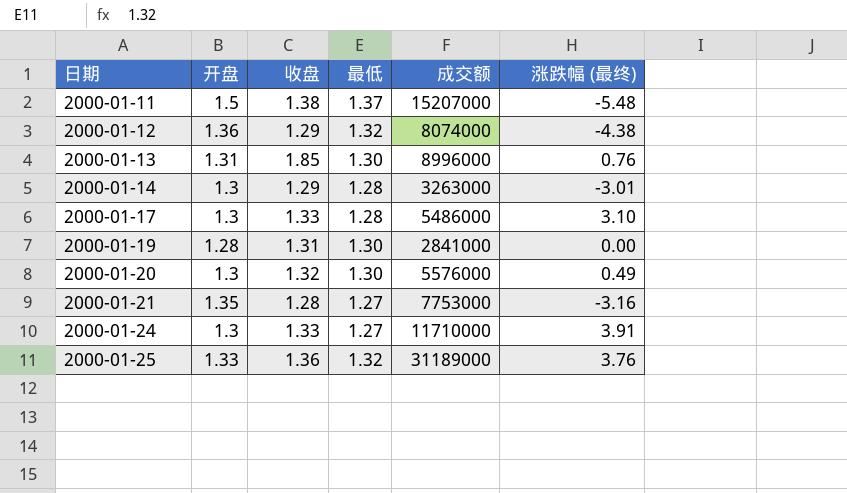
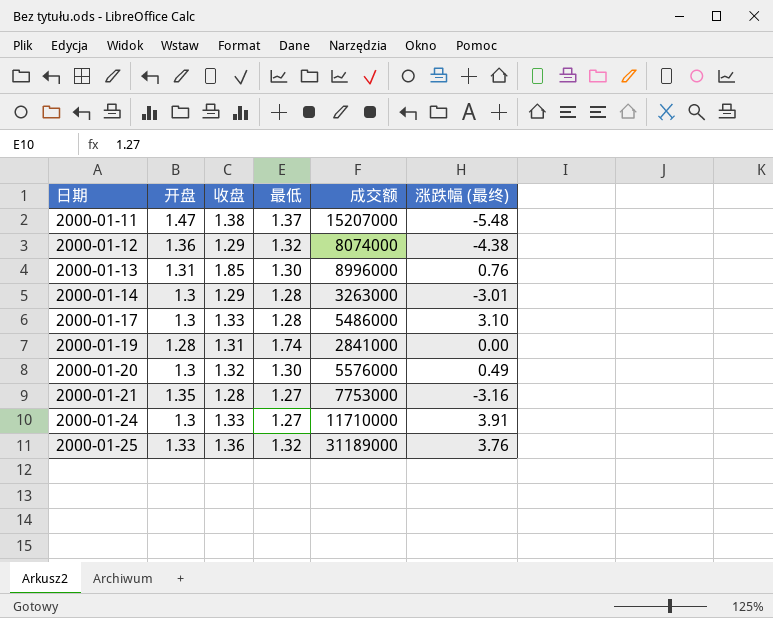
2000-01-11 | 开盘: 1.5 -> 1.47
2000-01-19 | 最低: 1.30 -> 1.74

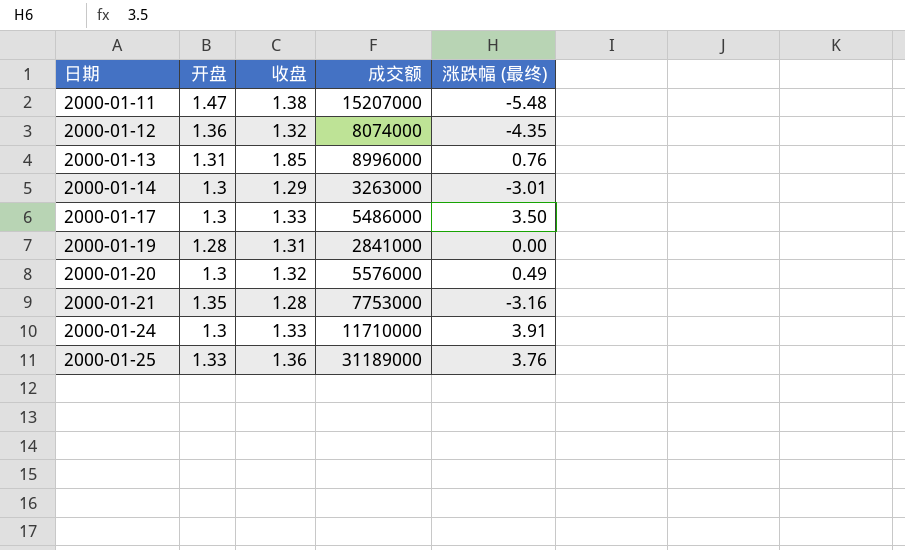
column 最低 | position: 4 -> none
2000-01-12 | 收盘: 1.29 -> 1.32
2000-01-12 | 涨跌幅 (最终): -4.38 -> -4.35
2000-01-17 | 涨跌幅 (最终): 3.10 -> 3.50

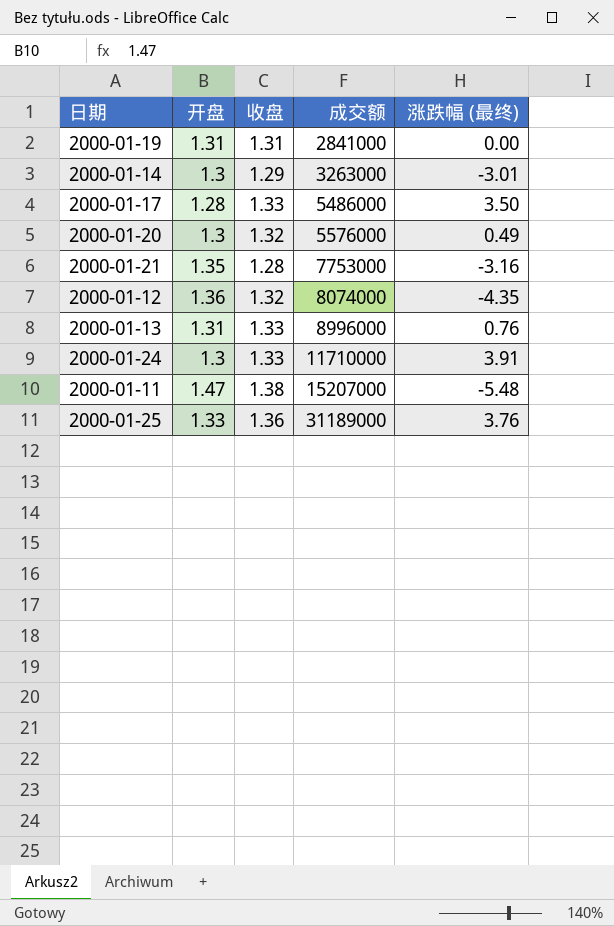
row order: 日期 ascending -> 成交额 ascending
2000-01-19 | 开盘: 1.28 -> 1.31
2000-01-17 | 开盘: 1.3 -> 1.28
2000-01-13 | 收盘: 1.85 -> 1.33

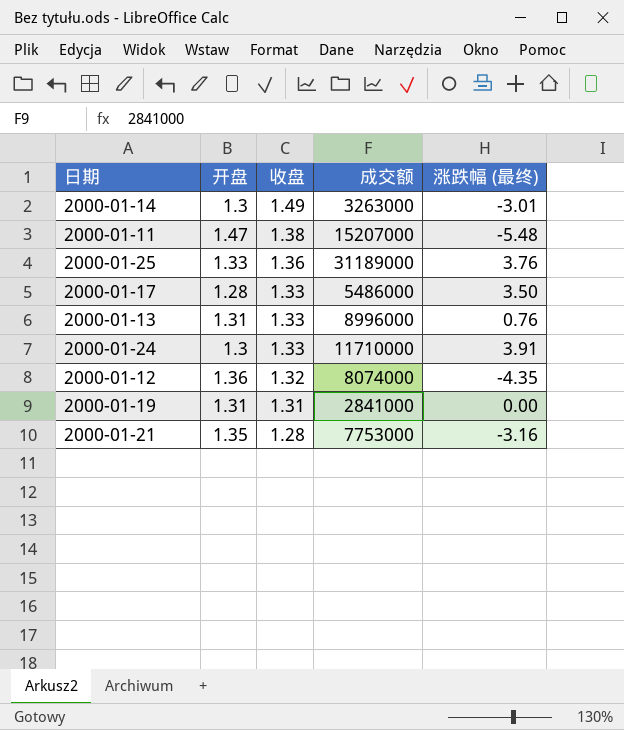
row order: 成交额 ascending -> 收盘 descending
row 2000-01-20: 1.3 | 1.32 | 5576000 | 0.49 -> none
2000-01-14 | 收盘: 1.29 -> 1.49

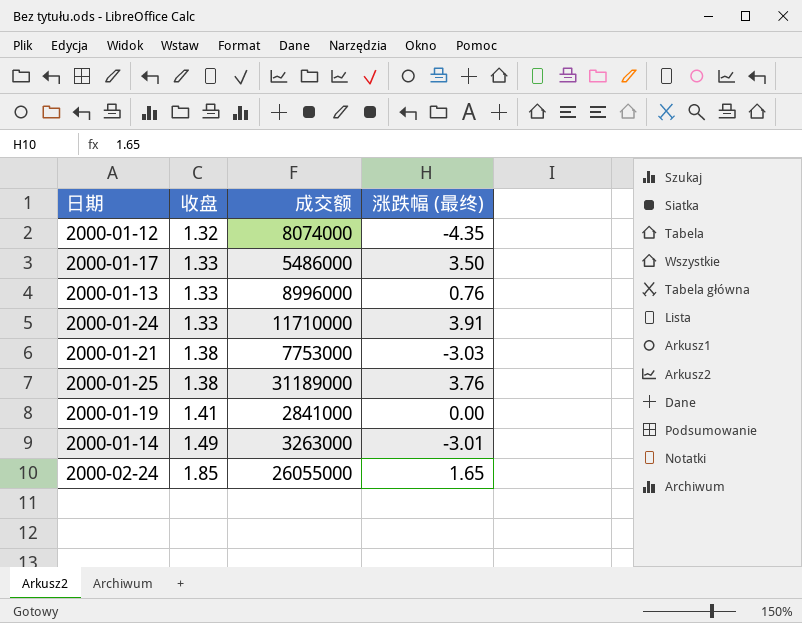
row order: 收盘 descending -> 收盘 ascending
column 开盘 | position: 2 -> none
row 2000-01-11: 1.47 | 1.38 | 15207000 | -5.48 -> none
2000-01-21 | 收盘: 1.28 -> 1.38
2000-01-21 | 涨跌幅 (最终): -3.16 -> -3.03
2000-01-25 | 收盘: 1.36 -> 1.38
2000-01-19 | 收盘: 1.31 -> 1.41
row 2000-02-24: none -> 1.85 | 26055000 | 1.65

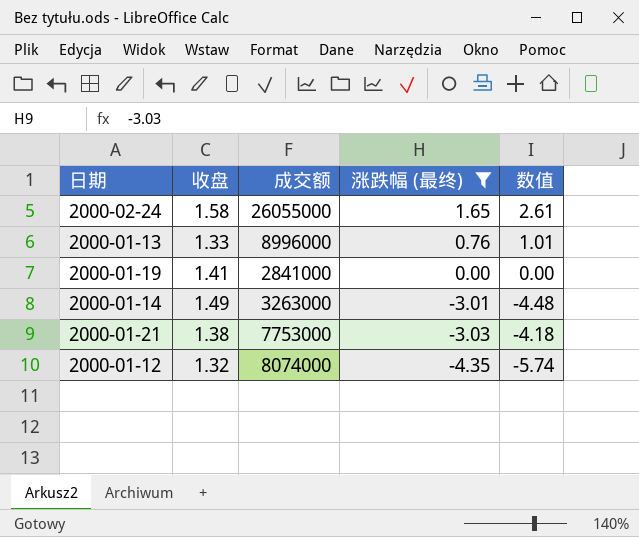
filter: none -> 涨跌幅 (最终) <= 1.65
row order: 收盘 ascending -> 涨跌幅 (最终) descending
column 数值 | formula: none -> [收盘] * [涨跌幅 (最终)]
2000-02-24 | 收盘: 1.85 -> 1.58

